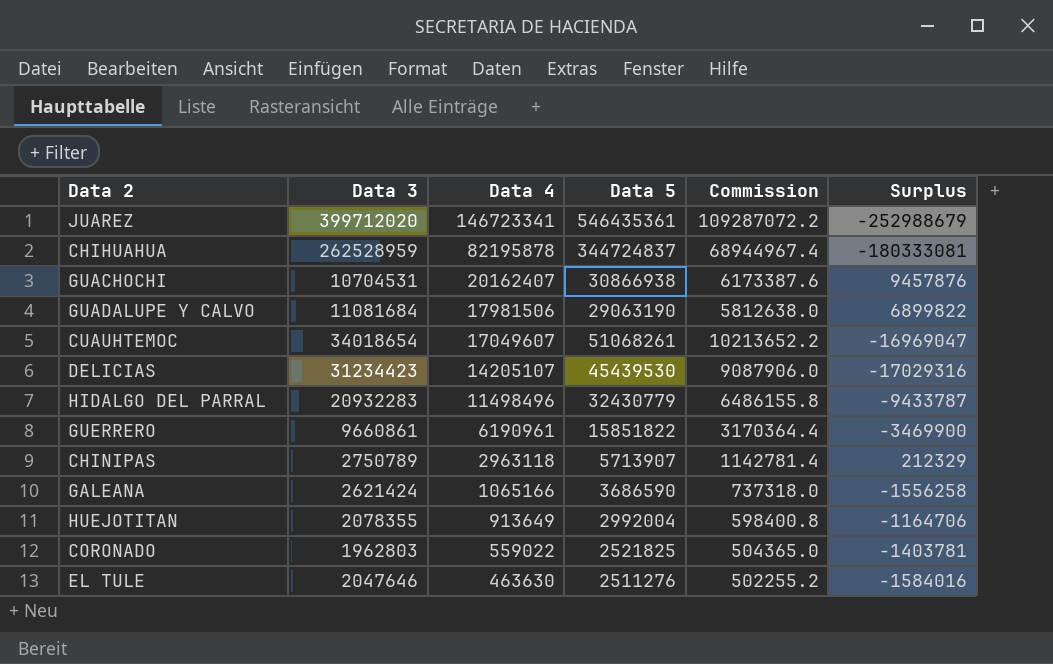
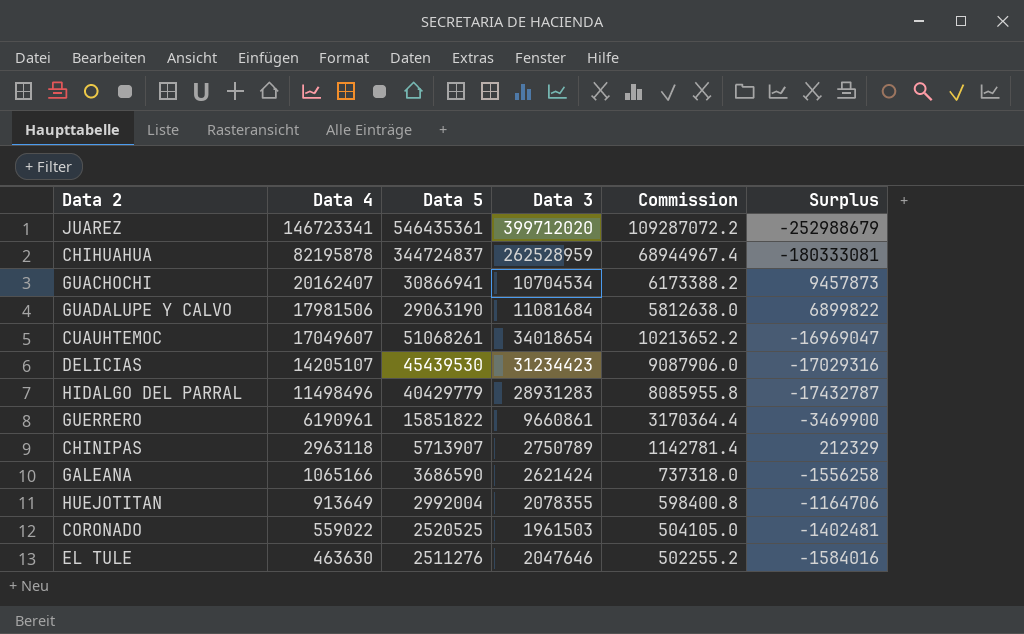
column Data 3 | position: 2 -> 4
GUACHOCHI | Data 5: 30866938 -> 30866941
GUACHOCHI | Data 3: 10704531 -> 10704534
GUACHOCHI | Commission: 6173387.6 -> 6173388.2
GUACHOCHI | Surplus: 9457876 -> 9457873
HIDALGO DEL PARRAL | Data 5: 32430779 -> 40429779
HIDALGO DEL PARRAL | Data 3: 20932283 -> 28931283
HIDALGO DEL PARRAL | Commission: 6486155.8 -> 8085955.8
HIDALGO DEL PARRAL | Surplus: -9433787 -> -17432787
CORONADO | Data 5: 2521825 -> 2520525
CORONADO | Data 3: 1962803 -> 1961503
CORONADO | Commission: 504365.0 -> 504105.0
CORONADO | Surplus: -1403781 -> -1402481

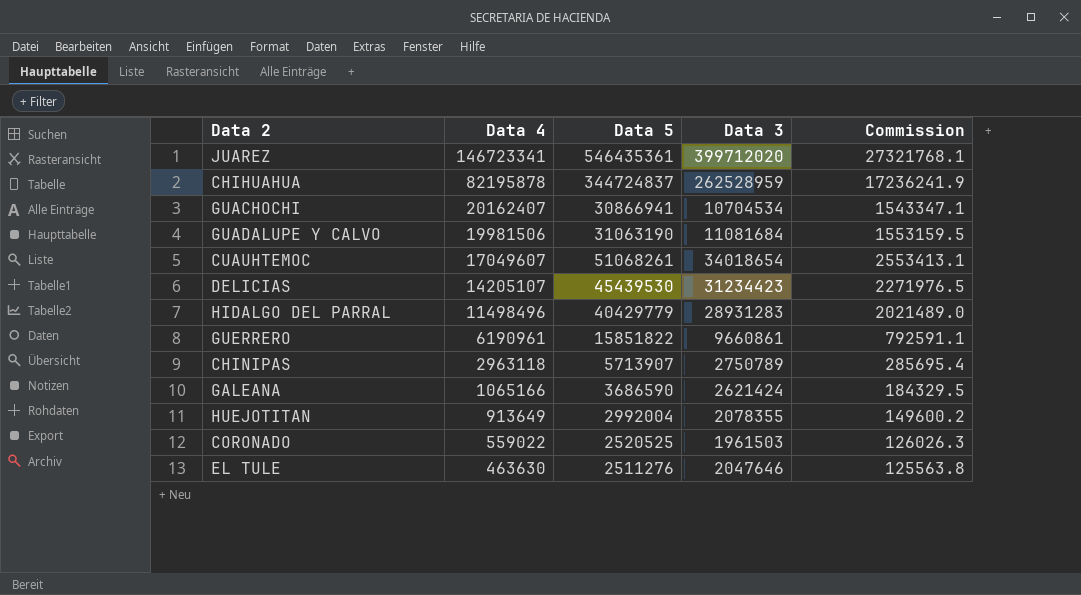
column Surplus | formula: [Data 4] - [Data 3] -> none
column Commission | formula: [Data 5] * 0.2 -> [Data 5] * 0.05
GUADALUPE Y CALVO | Data 4: 17981506 -> 19981506
GUADALUPE Y CALVO | Data 5: 29063190 -> 31063190

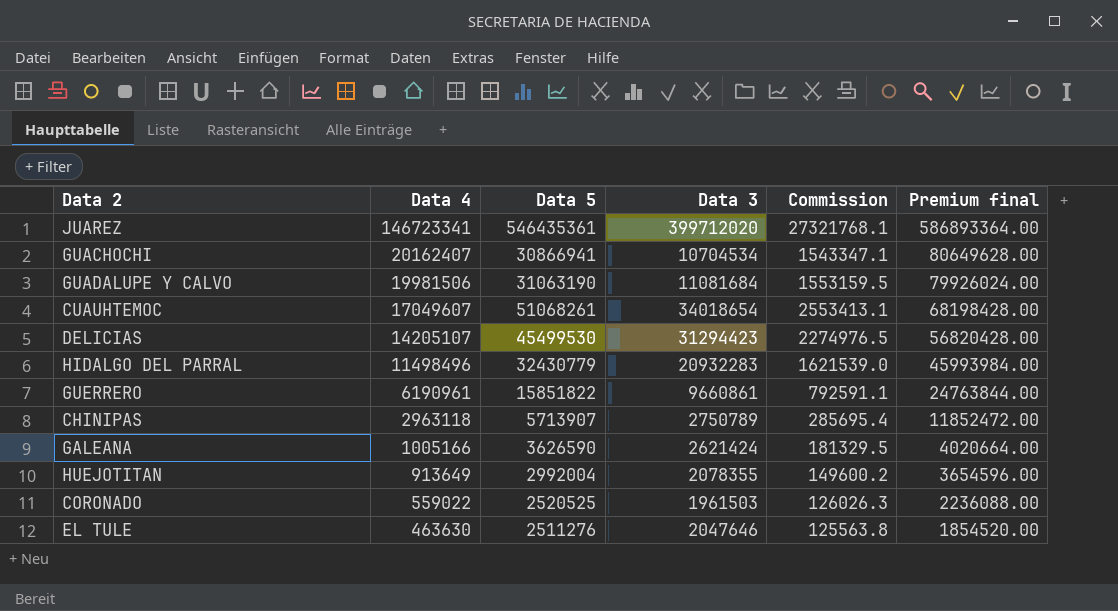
column Premium final | formula: none -> [Data 4] * 4
row CHIHUAHUA: 82195878 | 344724837 | 262528959 | 17236241.9 -> none
DELICIAS | Data 5: 45439530 -> 45499530
DELICIAS | Data 3: 31234423 -> 31294423
DELICIAS | Commission: 2271976.5 -> 2274976.5
HIDALGO DEL PARRAL | Data 5: 40429779 -> 32430779
HIDALGO DEL PARRAL | Data 3: 28931283 -> 20932283
HIDALGO DEL PARRAL | Commission: 2021489.0 -> 1621539.0
GALEANA | Data 4: 1065166 -> 1005166
GALEANA | Data 5: 3686590 -> 3626590
GALEANA | Commission: 184329.5 -> 181329.5

